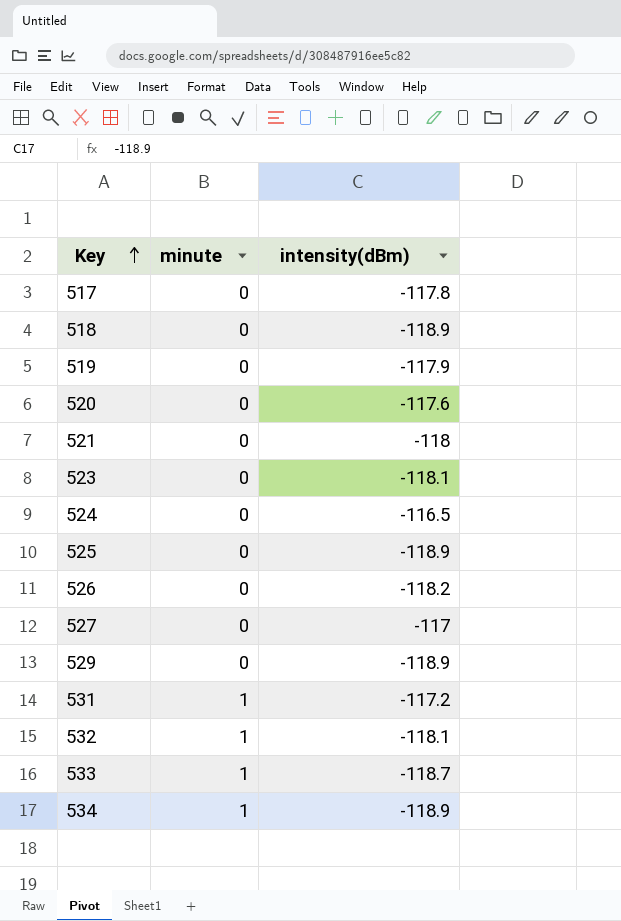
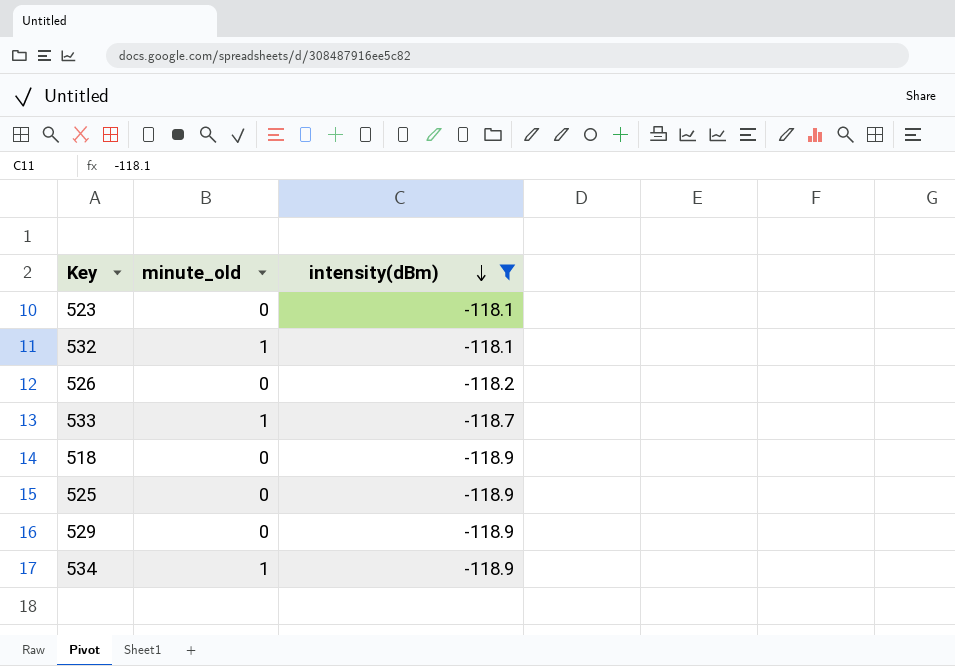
filter: none -> intensity(dBm) <= -118.1
row order: Key ascending -> intensity(dBm) descending
column name: minute -> minute_old

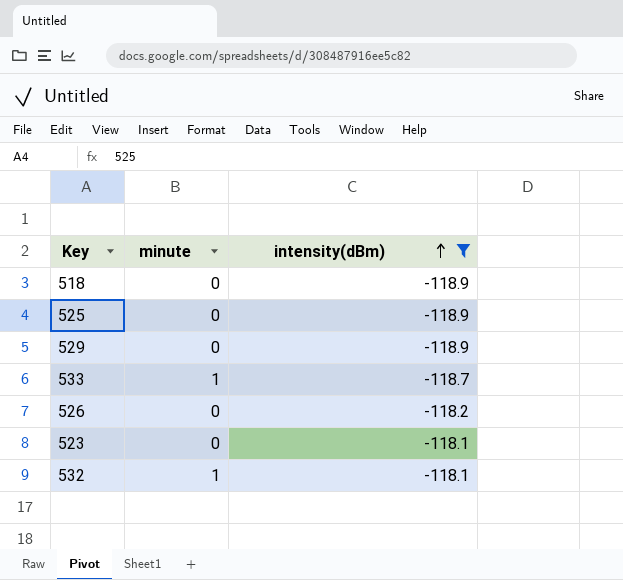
row order: intensity(dBm) descending -> intensity(dBm) ascending
column name: minute_old -> minute
row 534: 1 | -118.9 -> none

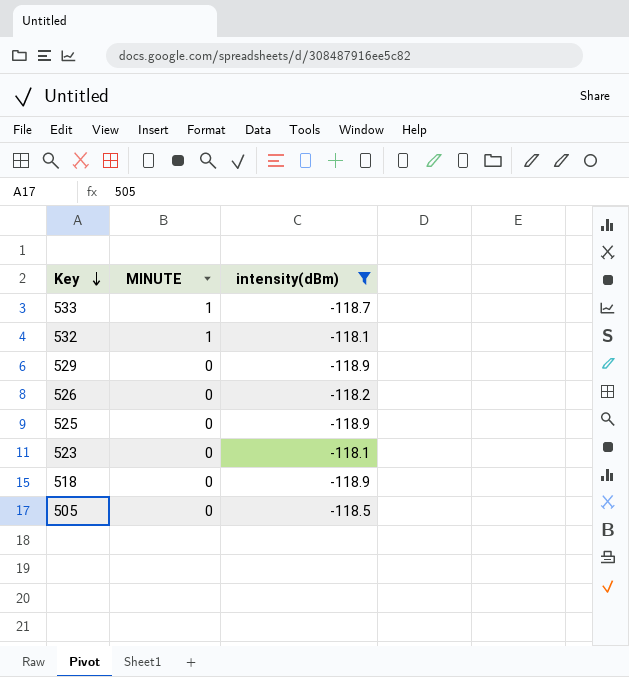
row order: intensity(dBm) ascending -> Key descending
column name: minute -> MINUTE
row 505: none -> 0 | -118.5

